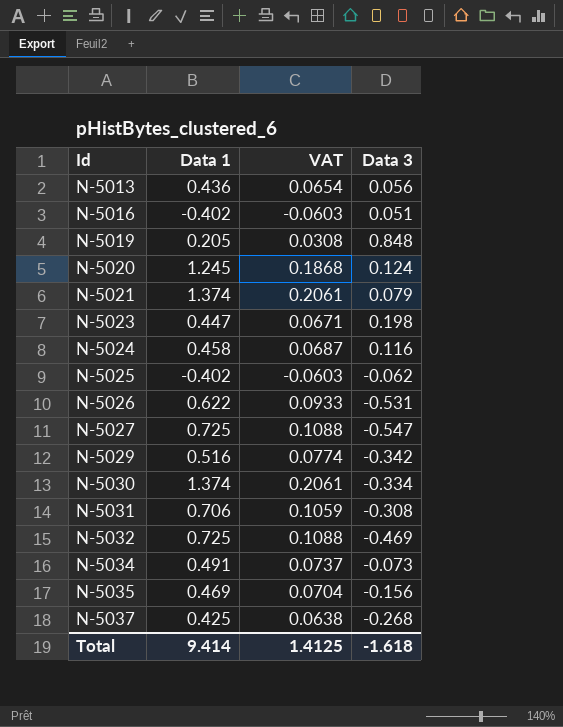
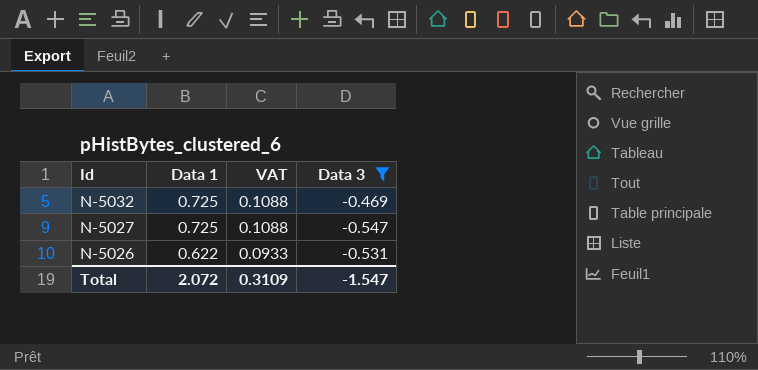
filter: none -> Data 3 <= -0.469
row order: Id ascending -> Id descending
Total | Data 1: 9.414 -> 2.072
Total | VAT: 1.4125 -> 0.3109
Total | Data 3: -1.618 -> -1.547

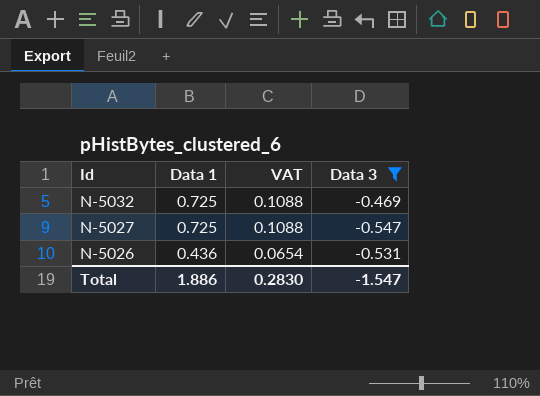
N-5026 | Data 1: 0.622 -> 0.436
N-5026 | VAT: 0.0933 -> 0.0654
Total | Data 1: 2.072 -> 1.886
Total | VAT: 0.3109 -> 0.2830

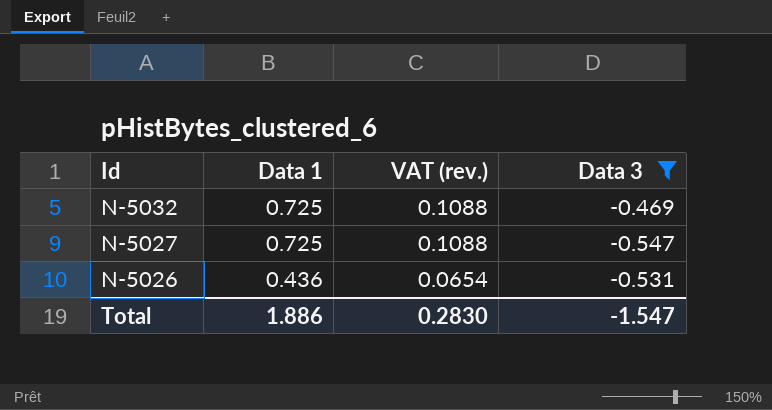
column name: VAT -> VAT (rev.)

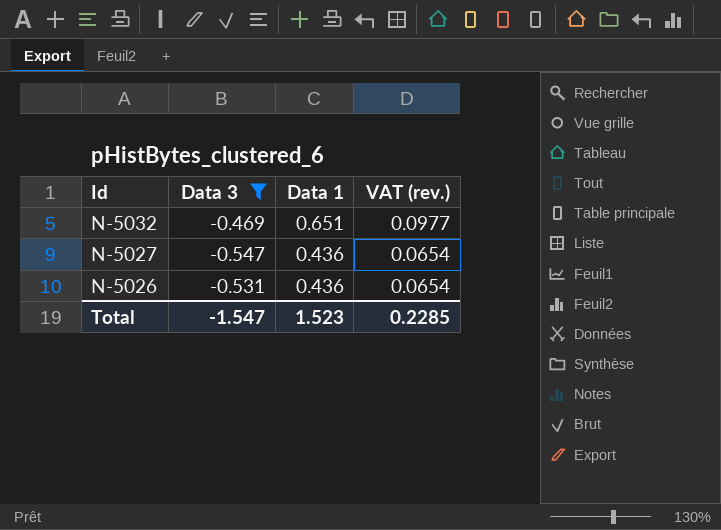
column Data 3 | position: 4 -> 2
N-5032 | Data 1: 0.725 -> 0.651
N-5032 | VAT (rev.): 0.1088 -> 0.0977
N-5027 | Data 1: 0.725 -> 0.436
N-5027 | VAT (rev.): 0.1088 -> 0.0654
Total | Data 1: 1.886 -> 1.523
Total | VAT (rev.): 0.2830 -> 0.2285

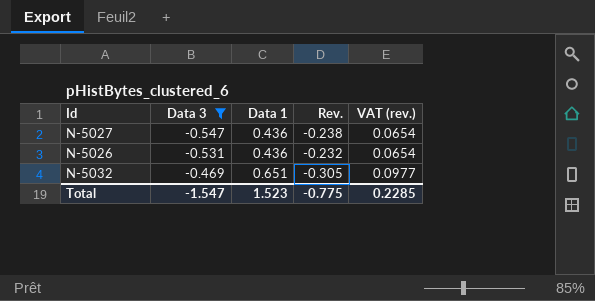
row order: Id descending -> Data 3 ascending
column Rev. | formula: none -> [Data 3] * [Data 1]

